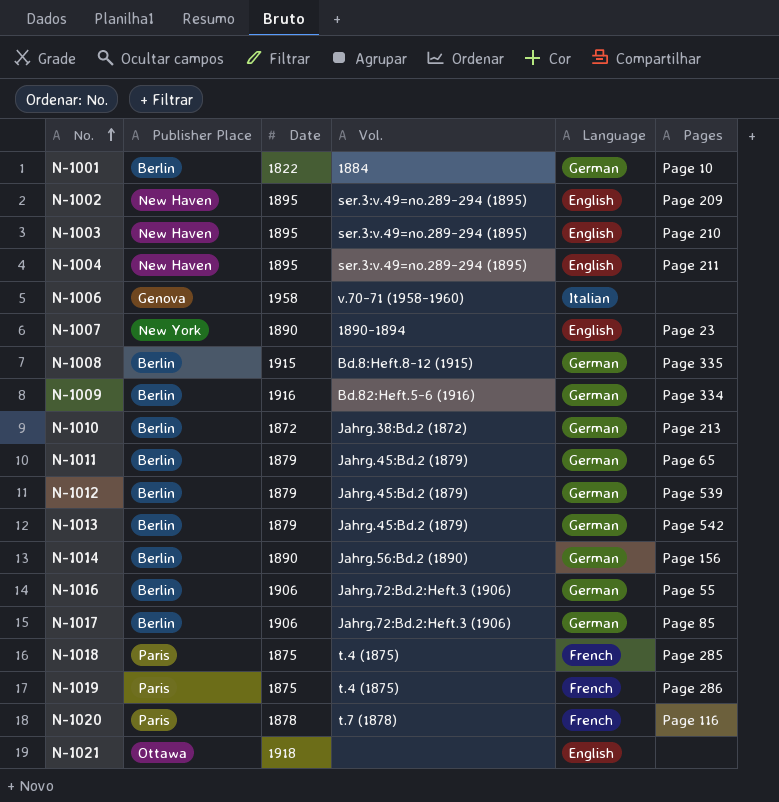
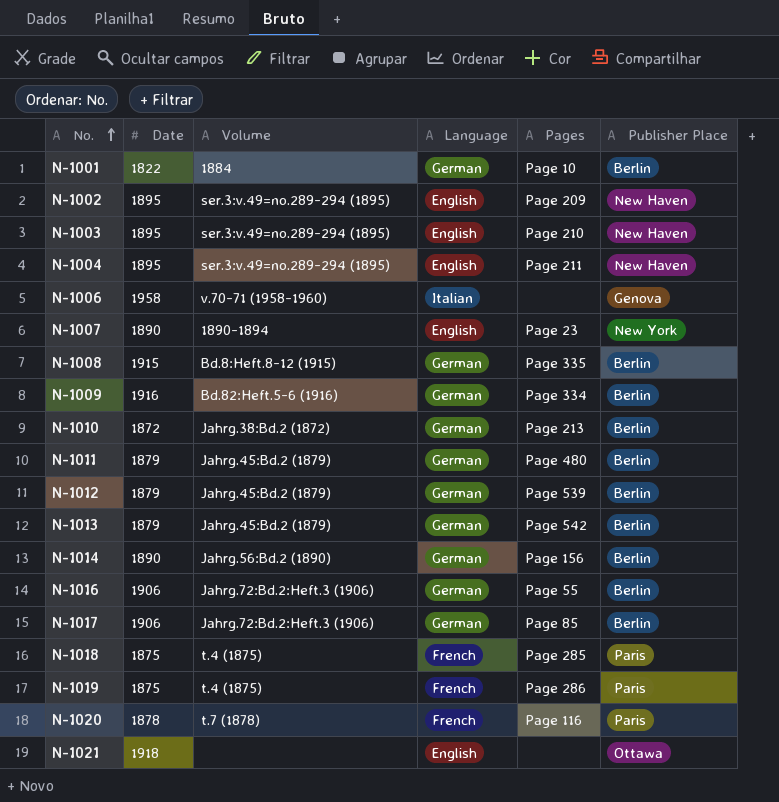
column name: Vol. -> Volume
column Publisher Place | position: 2 -> 6
N-1011 | Pages: Page 65 -> Page 480

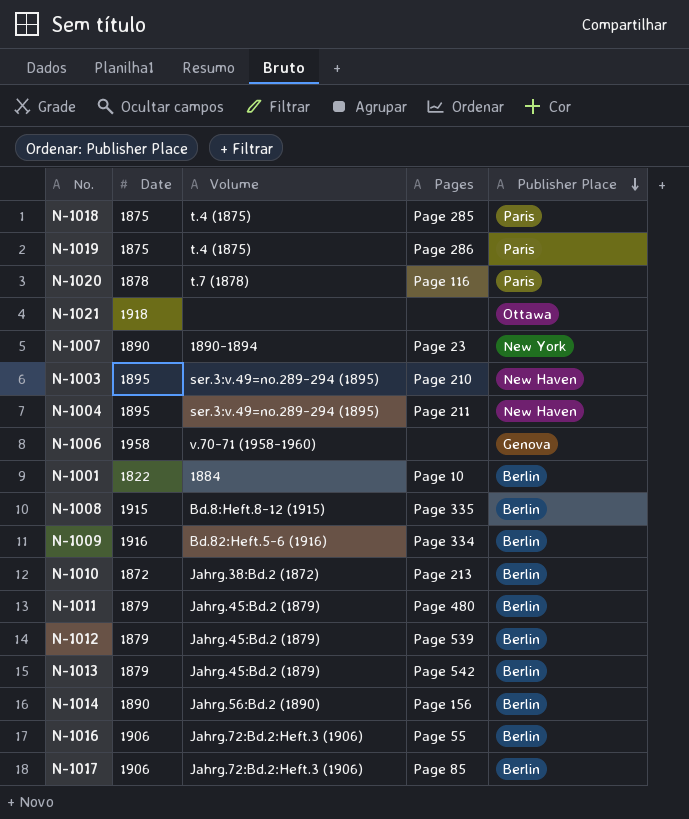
row order: No. ascending -> Publisher Place descending
column Language | position: 4 -> none
row N-1002: 1895 | ser.3:v.49=no.289-294 (1895) | English | Page 209 | New Haven -> none

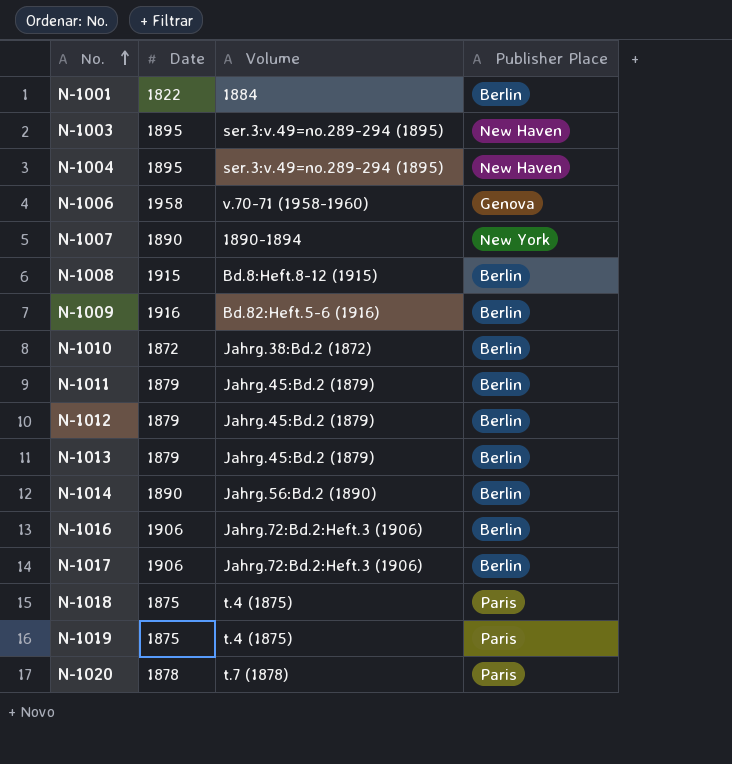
row order: Publisher Place descending -> No. ascending
column Pages | position: 4 -> none
row N-1021: 1918 | none | none | Ottawa -> none

